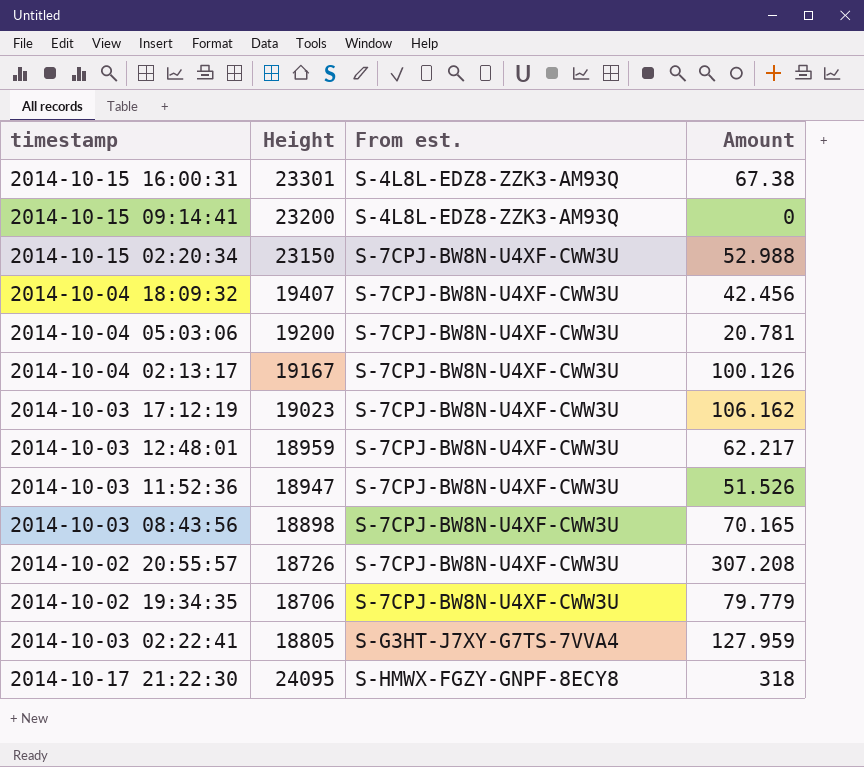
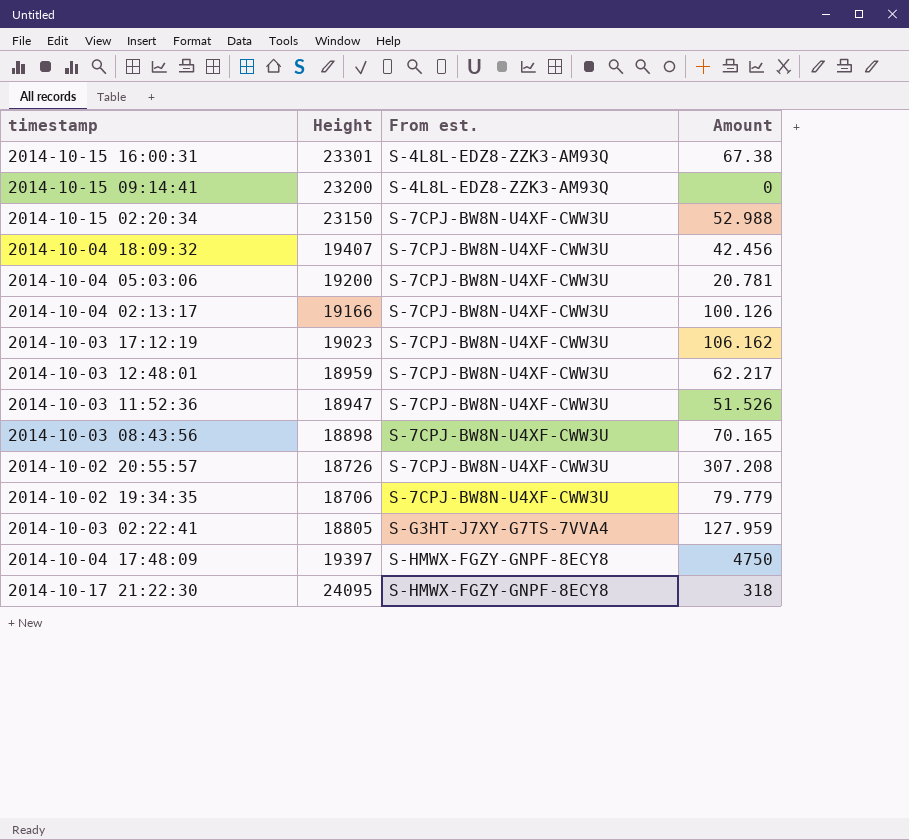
2014-10-04 02:13:17 | Height: 19167 -> 19166
row 2014-10-04 17:48:09: none -> 19397 | S-HMWX-FGZY-GNPF-8ECY8 | 4750

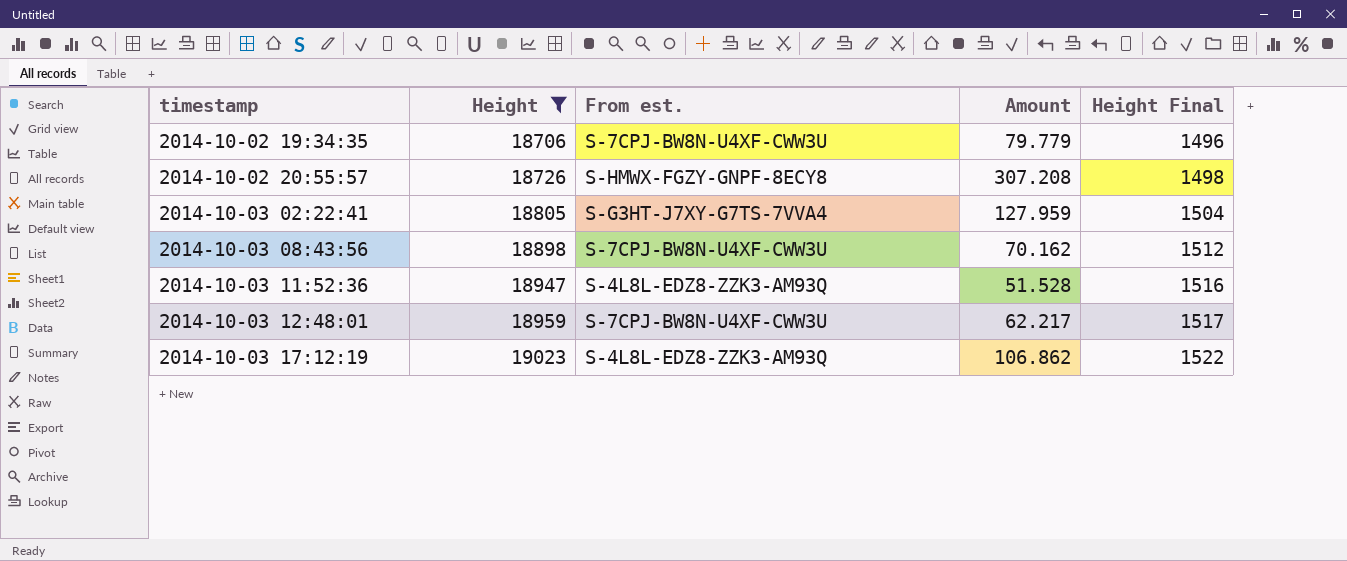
filter: none -> Height <= 19023
row order: From est. ascending -> timestamp ascending
column Height Final | formula: none -> [Height] * 0.08
2014-10-02 20:55:57 | From est.: S-7CPJ-BW8N-U4XF-CWW3U -> S-HMWX-FGZY-GNPF-8ECY8
2014-10-03 08:43:56 | Amount: 70.165 -> 70.162
2014-10-03 11:52:36 | From est.: S-7CPJ-BW8N-U4XF-CWW3U -> S-4L8L-EDZ8-ZZK3-AM93Q
2014-10-03 11:52:36 | Amount: 51.526 -> 51.528
2014-10-03 17:12:19 | From est.: S-7CPJ-BW8N-U4XF-CWW3U -> S-4L8L-EDZ8-ZZK3-AM93Q
2014-10-03 17:12:19 | Amount: 106.162 -> 106.862

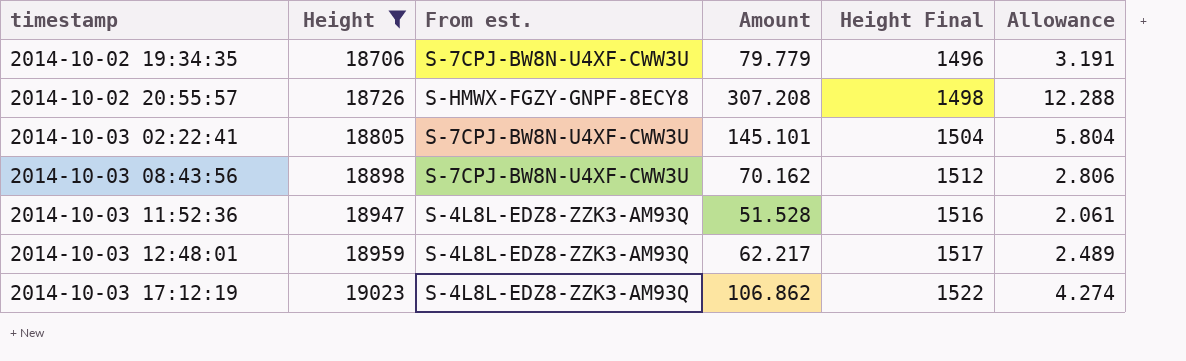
column Allowance | formula: none -> [Amount] * 0.04
2014-10-03 02:22:41 | From est.: S-G3HT-J7XY-G7TS-7VVA4 -> S-7CPJ-BW8N-U4XF-CWW3U
2014-10-03 02:22:41 | Amount: 127.959 -> 145.101
2014-10-03 12:48:01 | From est.: S-7CPJ-BW8N-U4XF-CWW3U -> S-4L8L-EDZ8-ZZK3-AM93Q

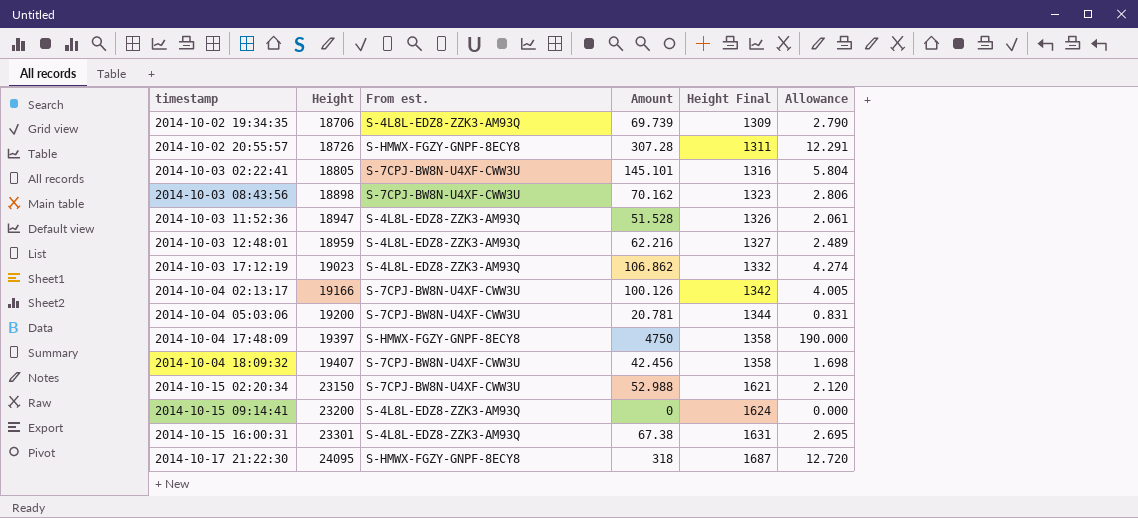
filter: Height <= 19023 -> none
column Height Final | formula: [Height] * 0.08 -> [Height] * 0.07
2014-10-02 19:34:35 | From est.: S-7CPJ-BW8N-U4XF-CWW3U -> S-4L8L-EDZ8-ZZK3-AM93Q
2014-10-02 19:34:35 | Amount: 79.779 -> 69.739
2014-10-02 19:34:35 | Allowance: 3.191 -> 2.790
2014-10-02 20:55:57 | Amount: 307.208 -> 307.28
2014-10-02 20:55:57 | Allowance: 12.288 -> 12.291
2014-10-03 12:48:01 | Amount: 62.217 -> 62.216

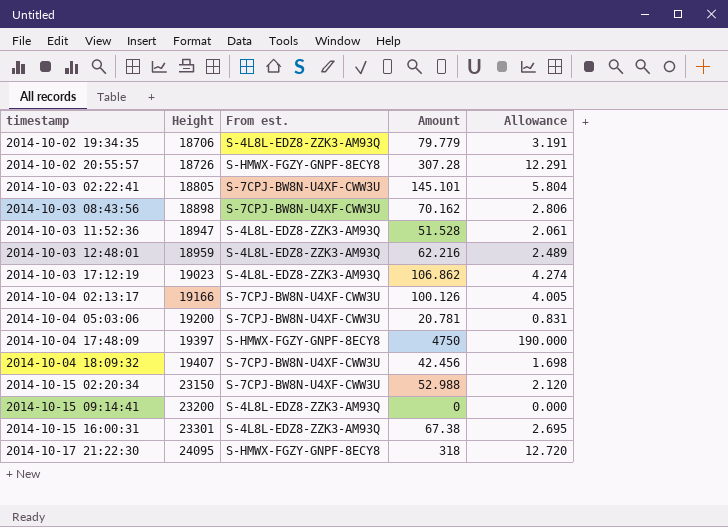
column Height Final | formula: [Height] * 0.07 -> none
2014-10-02 19:34:35 | Amount: 69.739 -> 79.779
2014-10-02 19:34:35 | Allowance: 2.790 -> 3.191

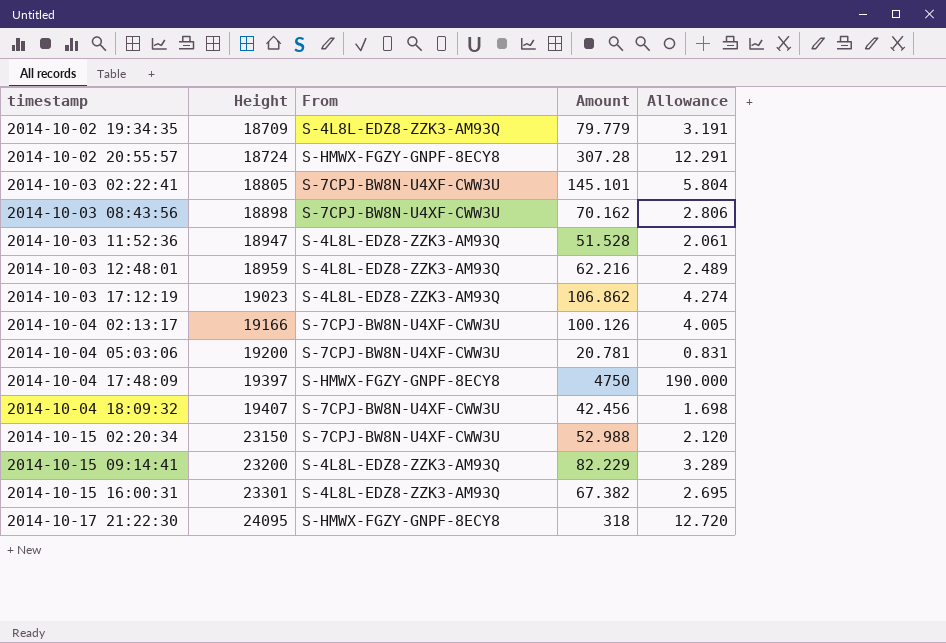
column name: From est. -> From
2014-10-02 19:34:35 | Height: 18706 -> 18709
2014-10-02 20:55:57 | Height: 18726 -> 18724
2014-10-15 09:14:41 | Amount: 0 -> 82.229
2014-10-15 09:14:41 | Allowance: 0.000 -> 3.289
2014-10-15 16:00:31 | Amount: 67.38 -> 67.382

